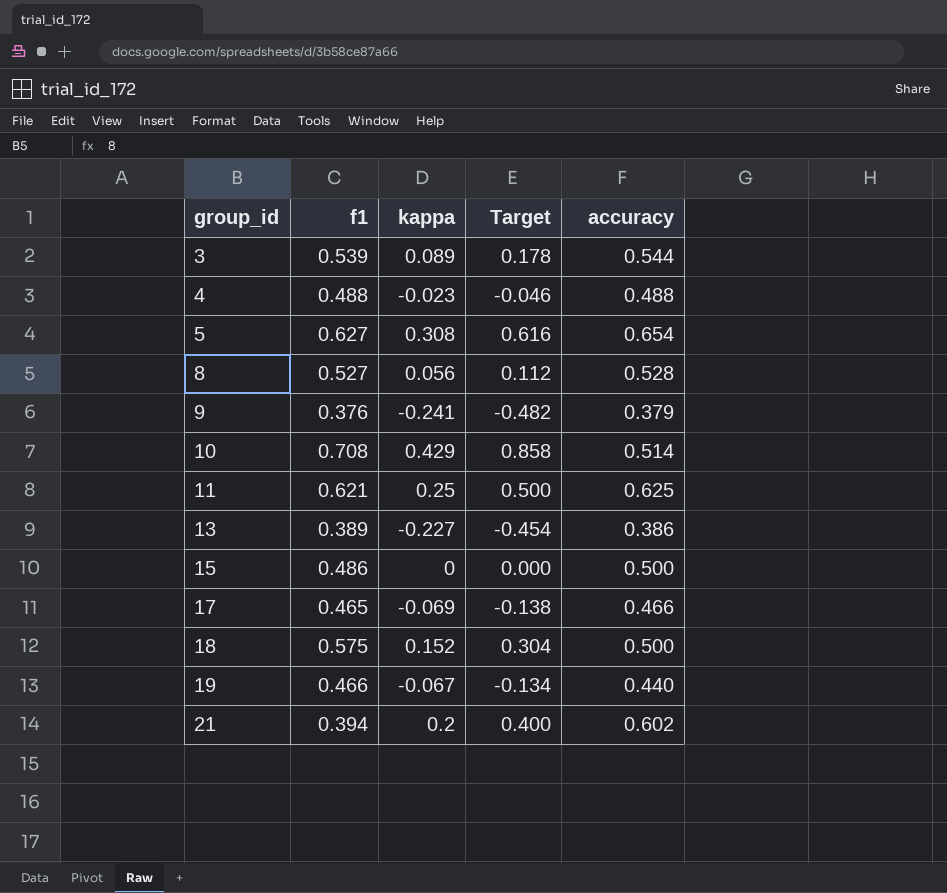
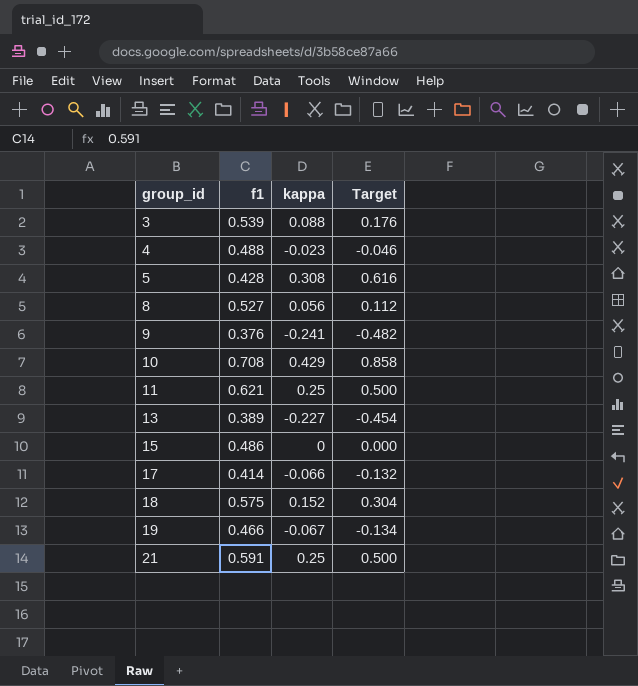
column accuracy | position: 5 -> none
3 | kappa: 0.089 -> 0.088
3 | Target: 0.178 -> 0.176
5 | f1: 0.627 -> 0.428
17 | f1: 0.465 -> 0.414
17 | kappa: -0.069 -> -0.066
17 | Target: -0.138 -> -0.132
21 | f1: 0.394 -> 0.591
21 | kappa: 0.2 -> 0.25
21 | Target: 0.400 -> 0.500

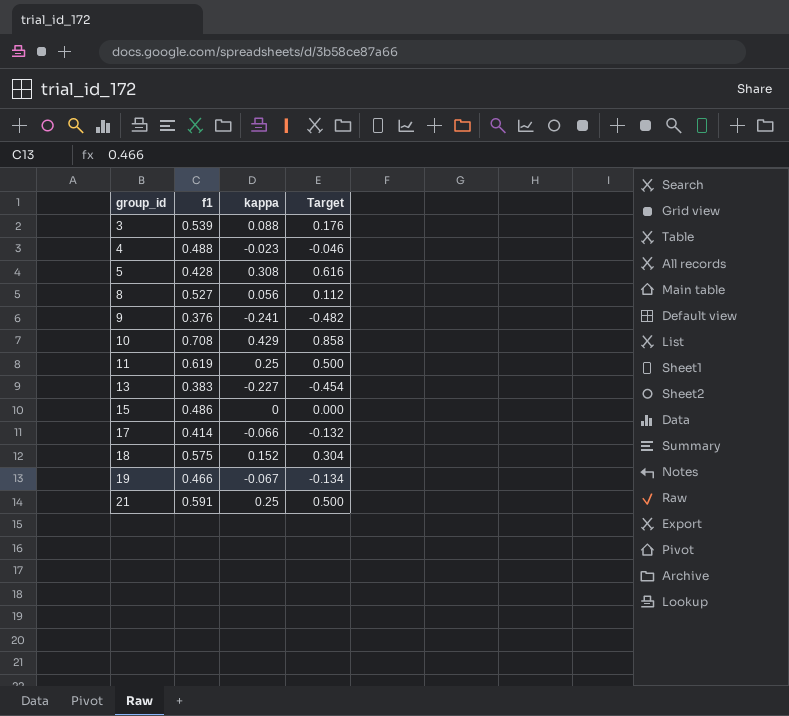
11 | f1: 0.621 -> 0.619
13 | f1: 0.389 -> 0.383

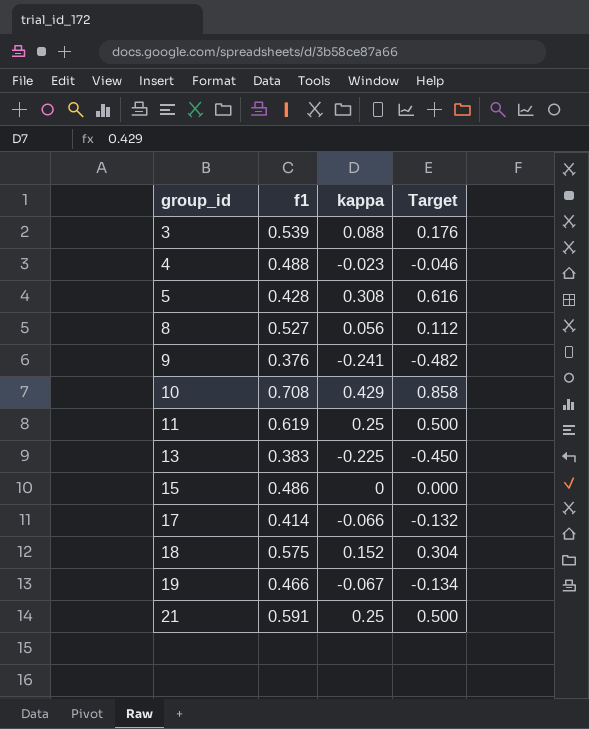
13 | kappa: -0.227 -> -0.225
13 | Target: -0.454 -> -0.450

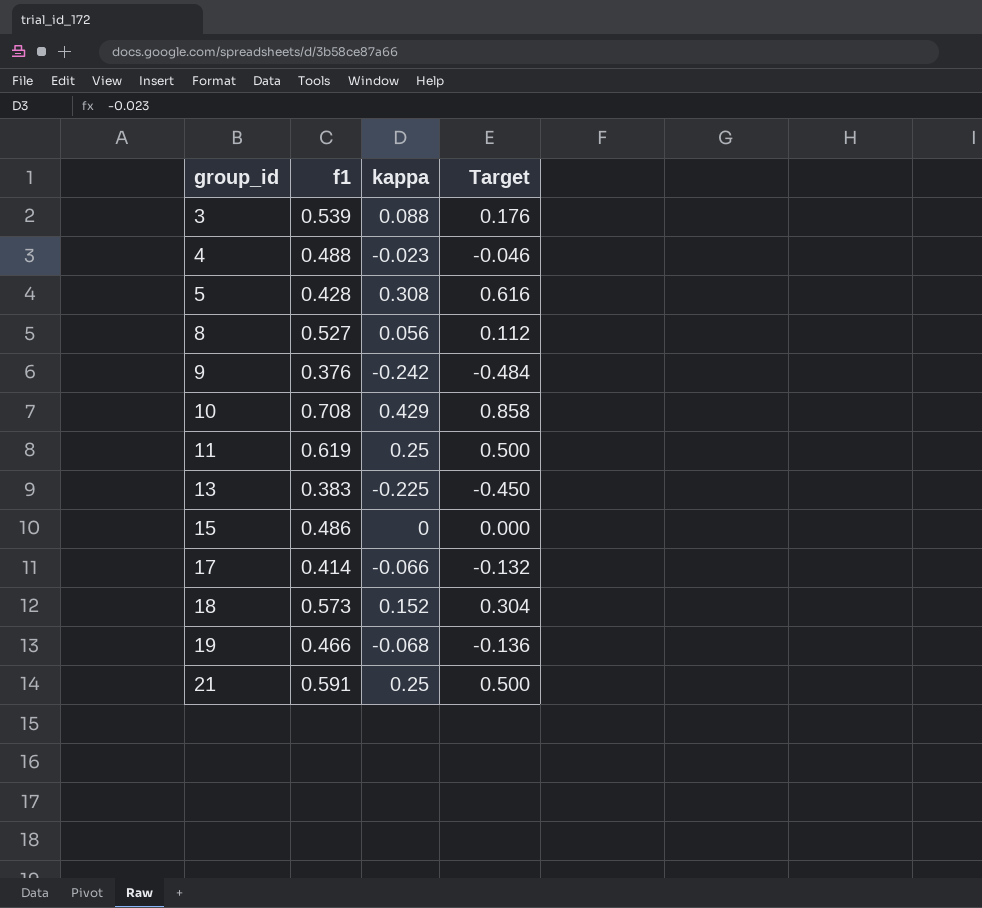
9 | kappa: -0.241 -> -0.242
9 | Target: -0.482 -> -0.484
18 | f1: 0.575 -> 0.573
19 | kappa: -0.067 -> -0.068
19 | Target: -0.134 -> -0.136

